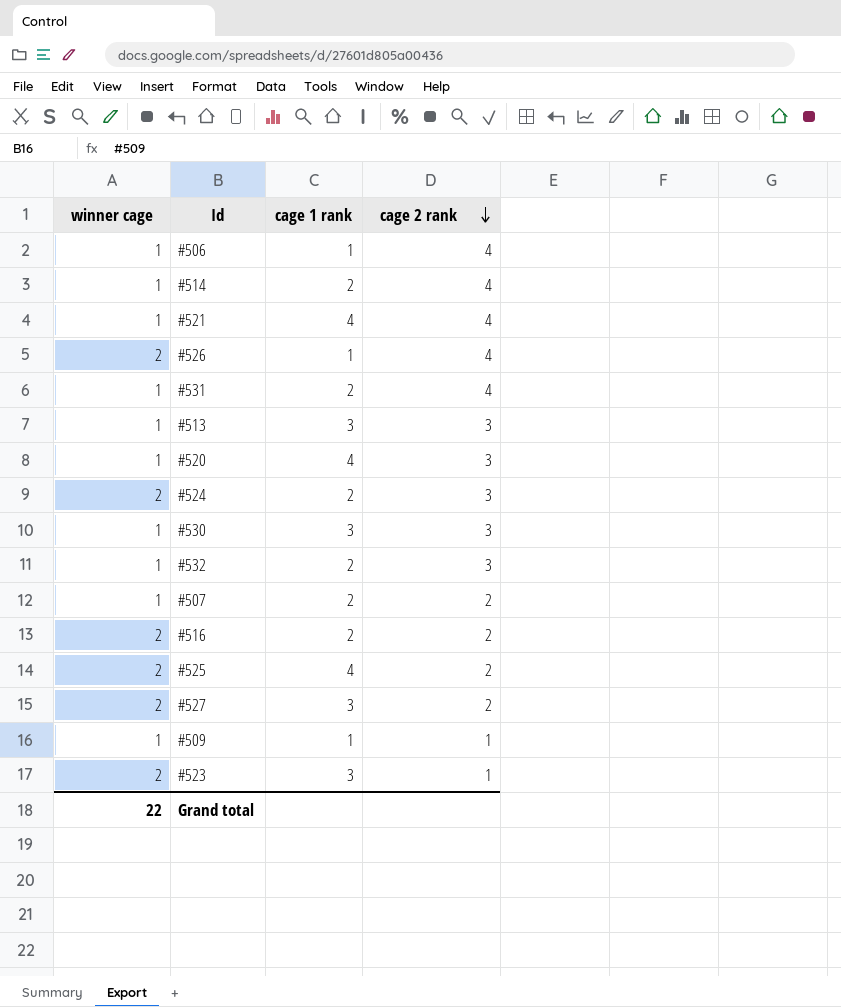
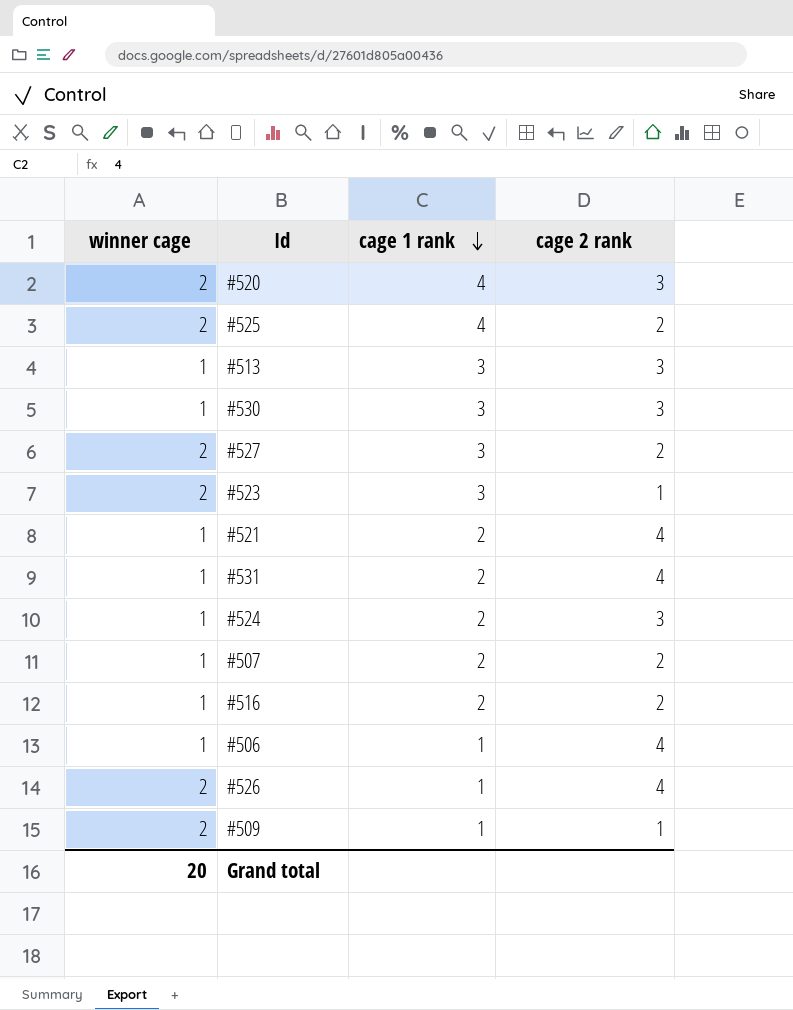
row order: cage 2 rank descending -> cage 1 rank descending
row #514: 1 | 2 | 4 -> none
row #532: 1 | 2 | 3 -> none
#520 | winner cage: 1 -> 2
#521 | cage 1 rank: 4 -> 2
#524 | winner cage: 2 -> 1
#516 | winner cage: 2 -> 1
#509 | winner cage: 1 -> 2
Grand total | winner cage: 22 -> 20

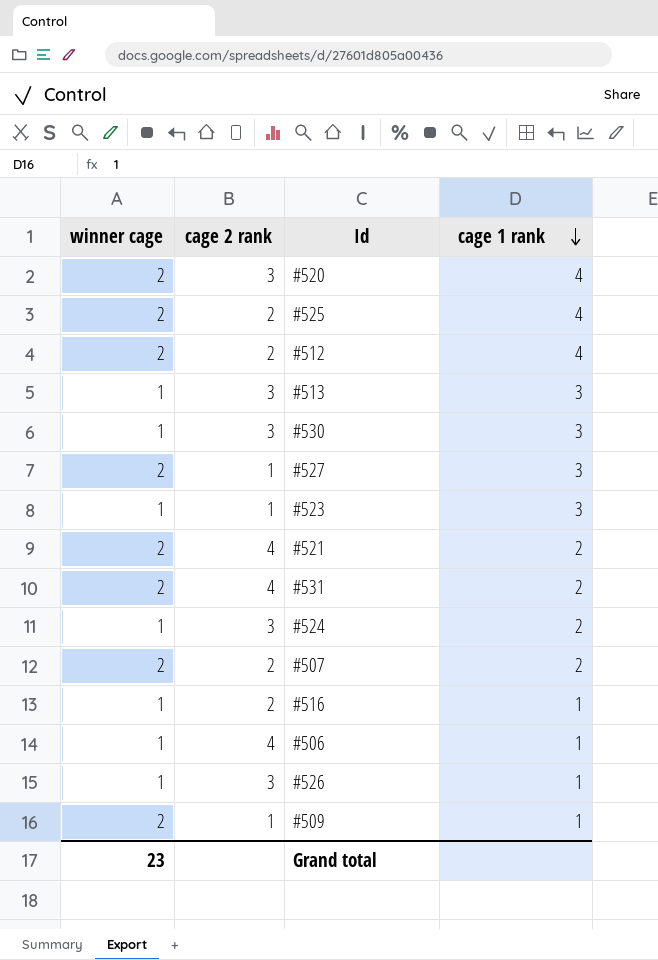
column cage 2 rank | position: 4 -> 2
row #512: none -> 2 | 2 | 4
#527 | cage 2 rank: 2 -> 1
#523 | winner cage: 2 -> 1
#521 | winner cage: 1 -> 2
#531 | winner cage: 1 -> 2
#507 | winner cage: 1 -> 2
#516 | cage 1 rank: 2 -> 1
#526 | winner cage: 2 -> 1
#526 | cage 2 rank: 4 -> 3
Grand total | winner cage: 20 -> 23

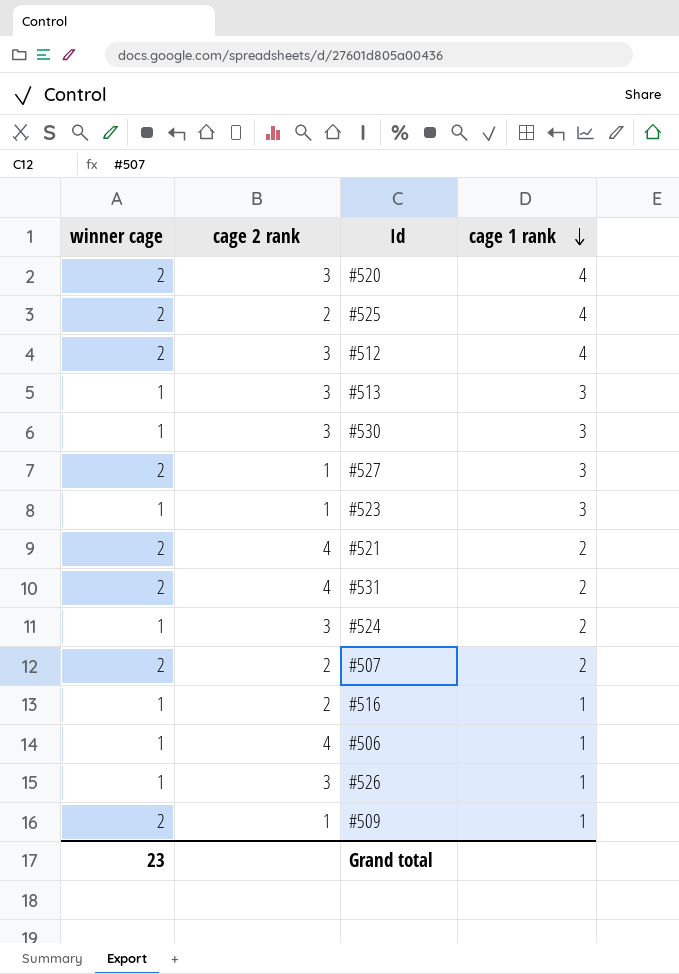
#512 | cage 2 rank: 2 -> 3

